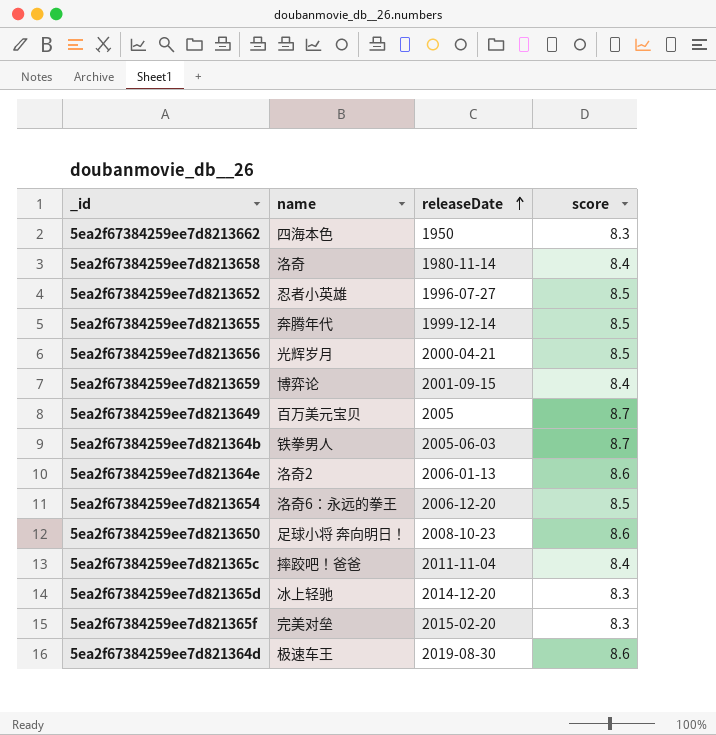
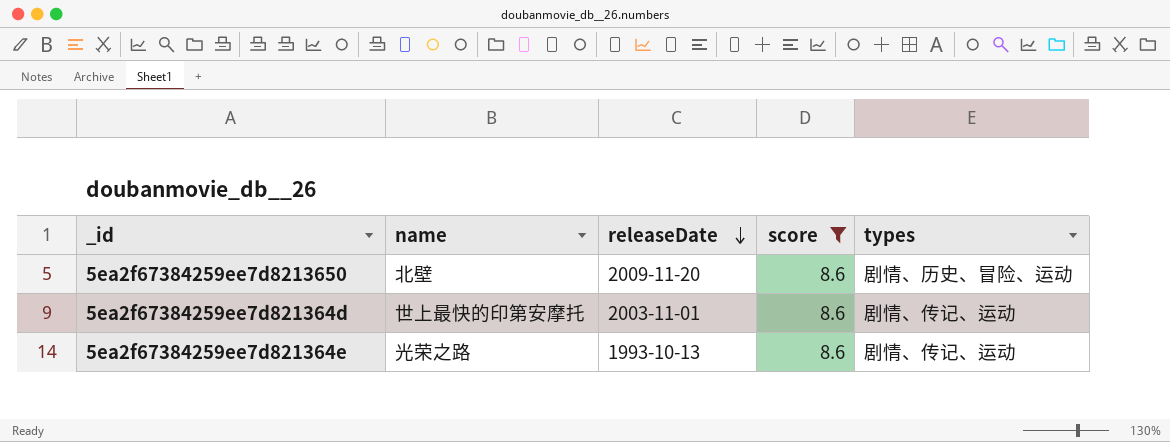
filter: none -> score = 8.6
row order: releaseDate ascending -> releaseDate descending
column types | position: none -> 5
5ea2f67384259ee7d8213650 | name: 足球小将 奔向明日！ -> 北壁
5ea2f67384259ee7d8213650 | releaseDate: 2008-10-23 -> 2009-11-20
5ea2f67384259ee7d821364d | name: 极速车王 -> 世上最快的印第安摩托
5ea2f67384259ee7d821364d | releaseDate: 2019-08-30 -> 2003-11-01
5ea2f67384259ee7d821364e | name: 洛奇2 -> 光荣之路
5ea2f67384259ee7d821364e | releaseDate: 2006-01-13 -> 1993-10-13

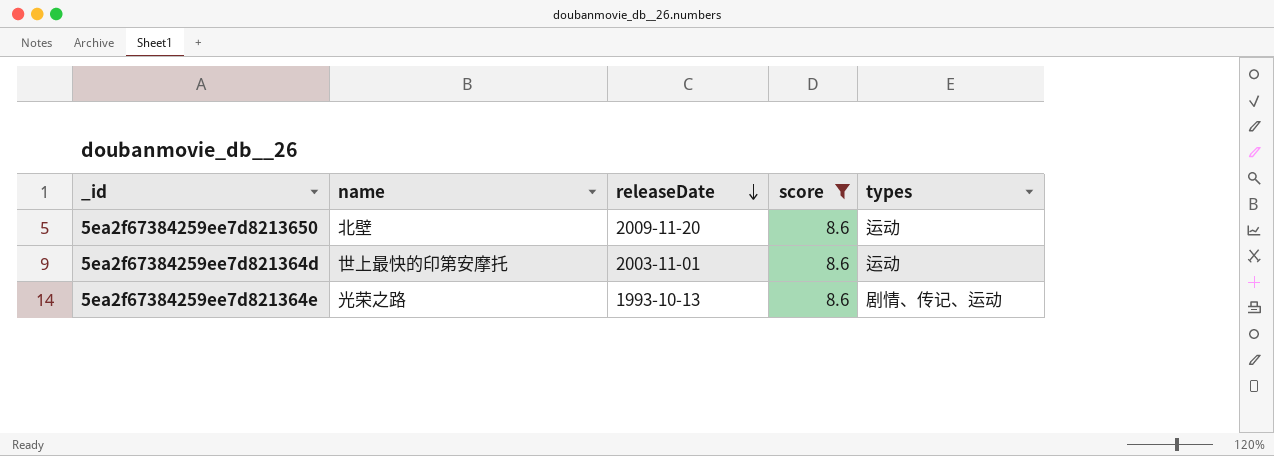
5ea2f67384259ee7d8213650 | types: 剧情、历史、冒险、运动 -> 运动
5ea2f67384259ee7d821364d | types: 剧情、传记、运动 -> 运动

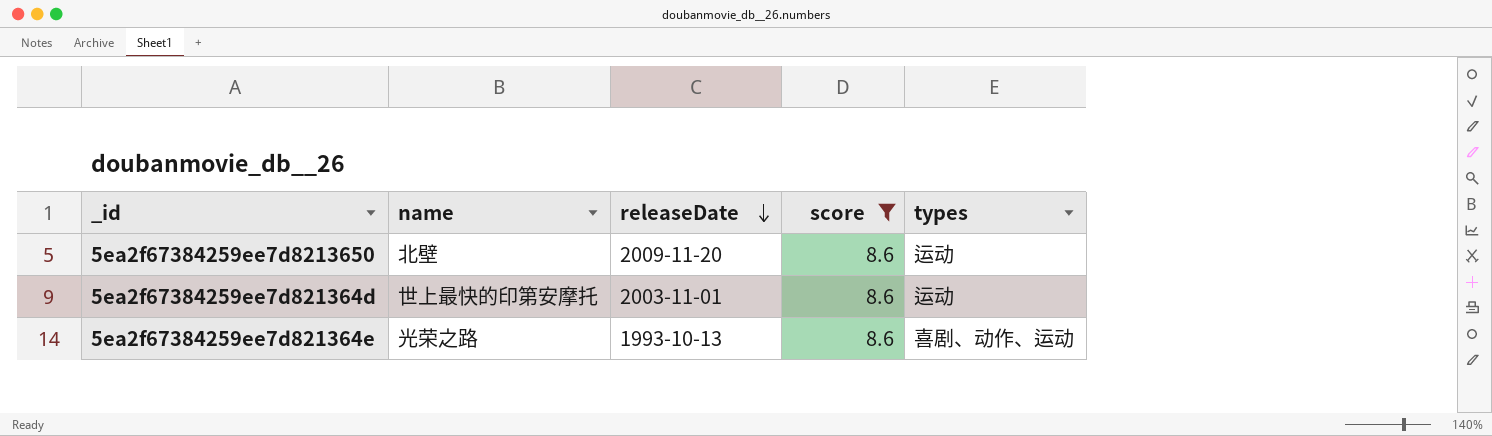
5ea2f67384259ee7d821364e | types: 剧情、传记、运动 -> 喜剧、动作、运动

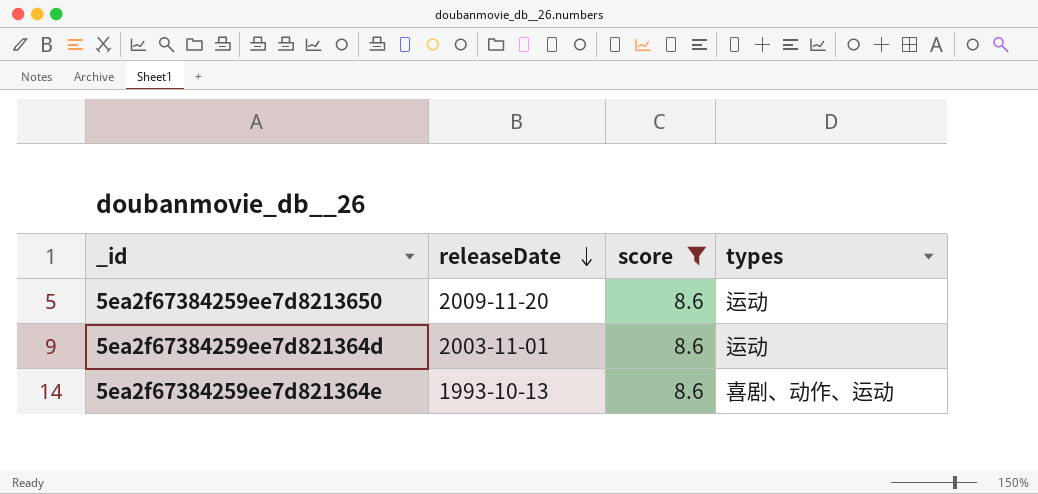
column name | position: 2 -> none

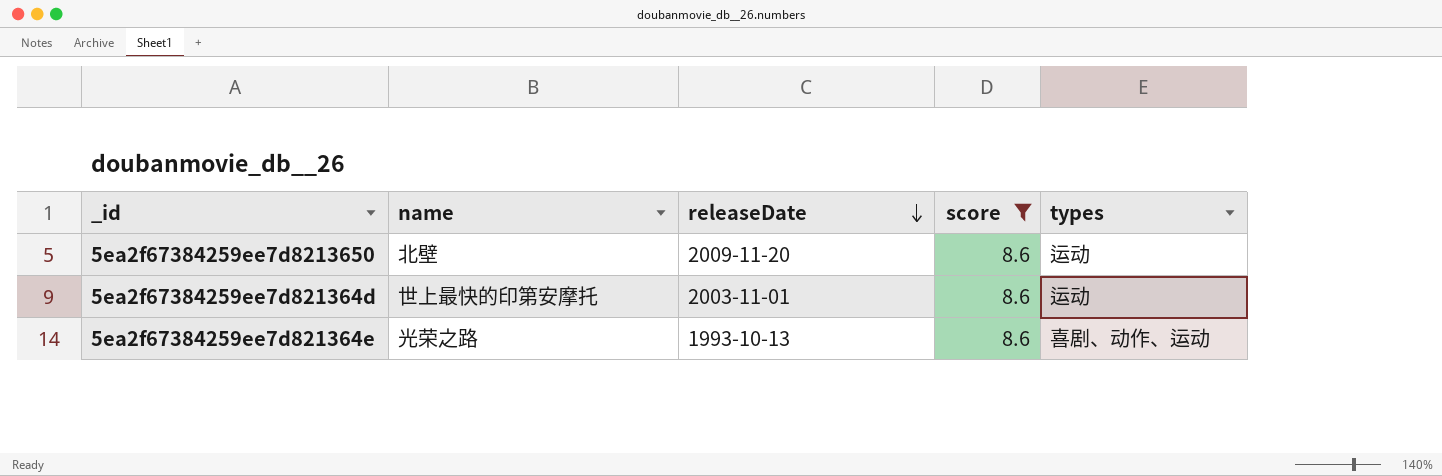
column name | position: none -> 2

